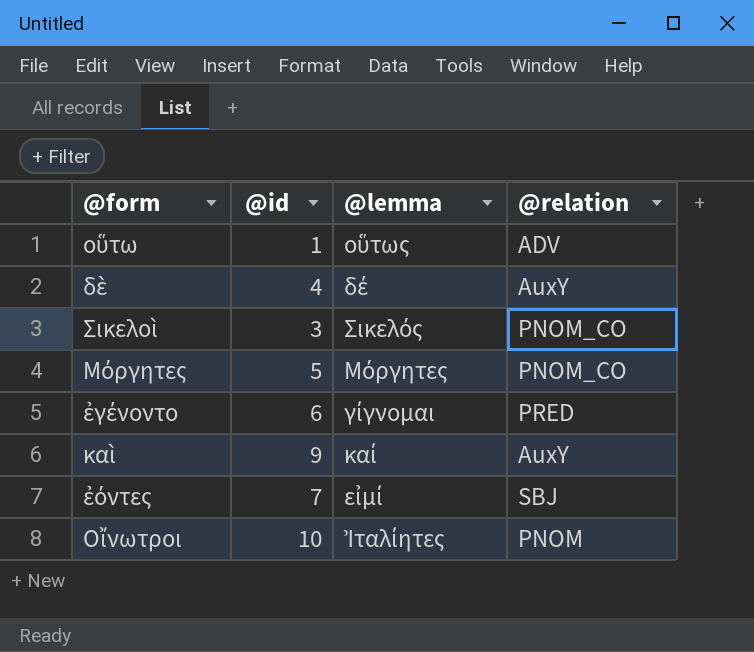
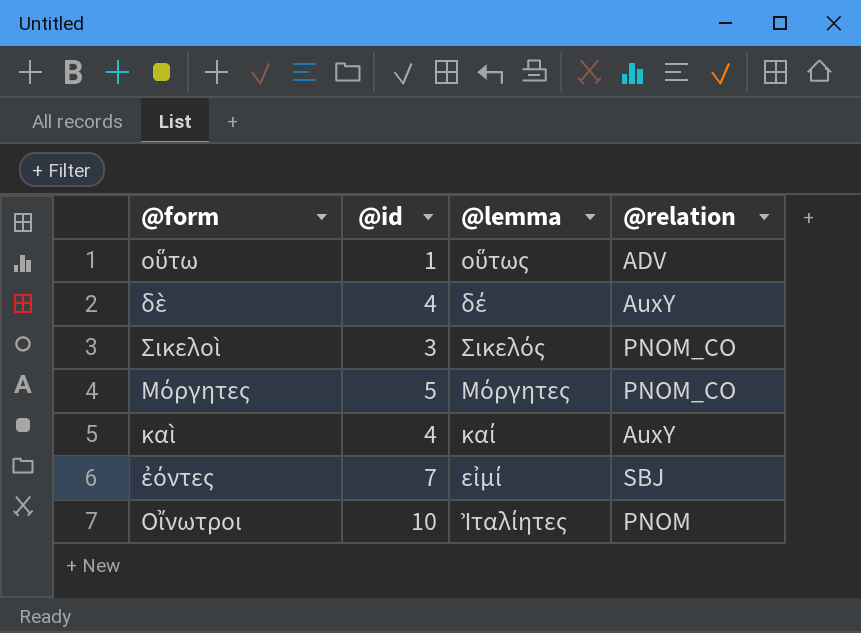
row ἐγένοντο: 6 | γίγνομαι | PRED -> none
καὶ | @id: 9 -> 4

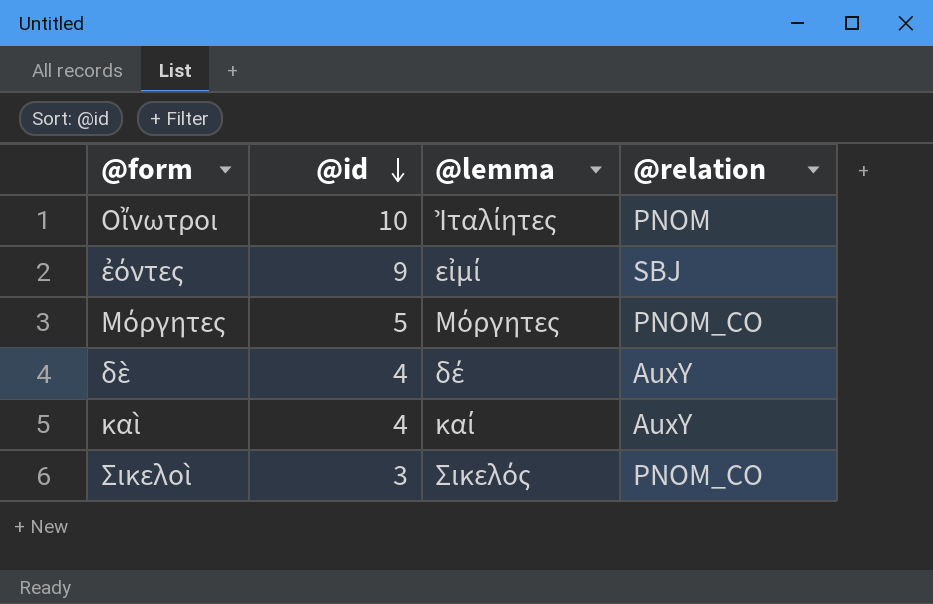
row order: none -> @id descending
row οὕτω: 1 | οὕτως | ADV -> none
ἐόντες | @id: 7 -> 9

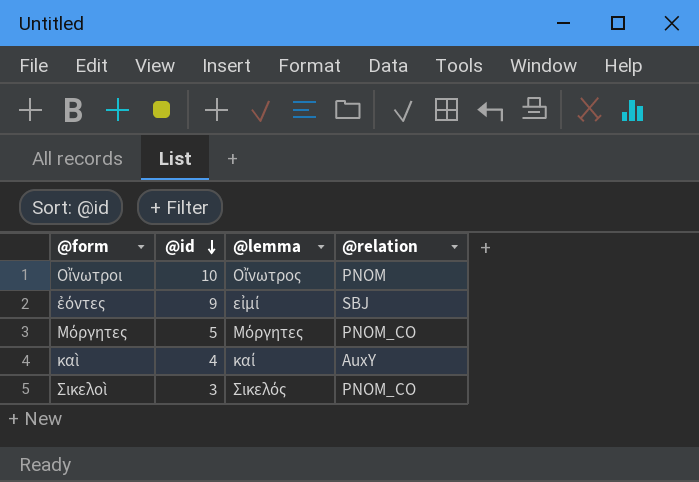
row δὲ: 4 | δέ | AuxY -> none
Οἴνωτροι | @lemma: Ἰταλίητες -> Οἴνωτρος

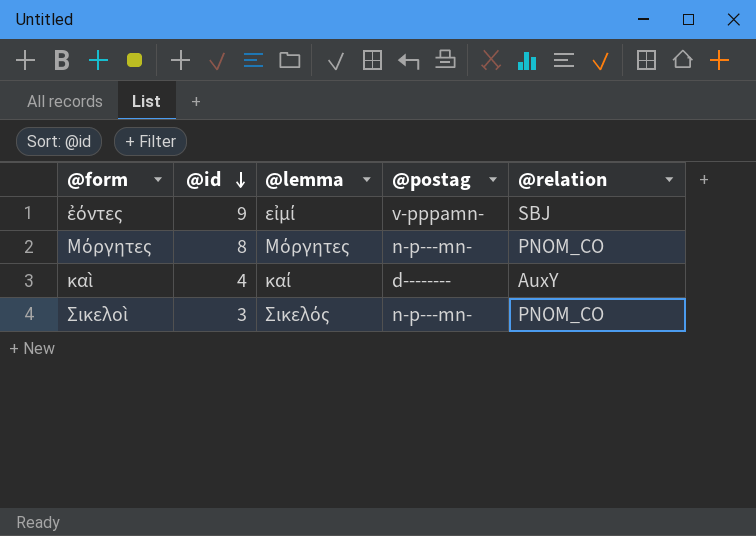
column @postag | position: none -> 4
row Οἴνωτροι: 10 | Οἴνωτρος | PNOM -> none
Μόργητες | @id: 5 -> 8

